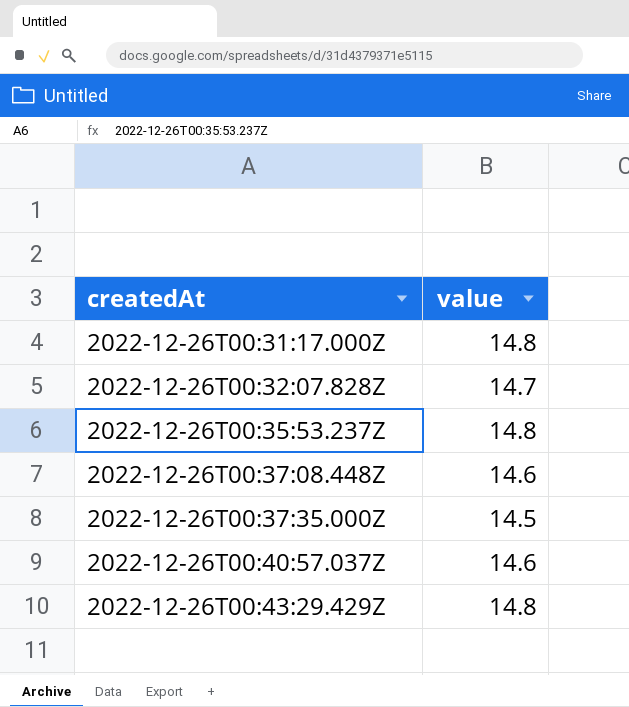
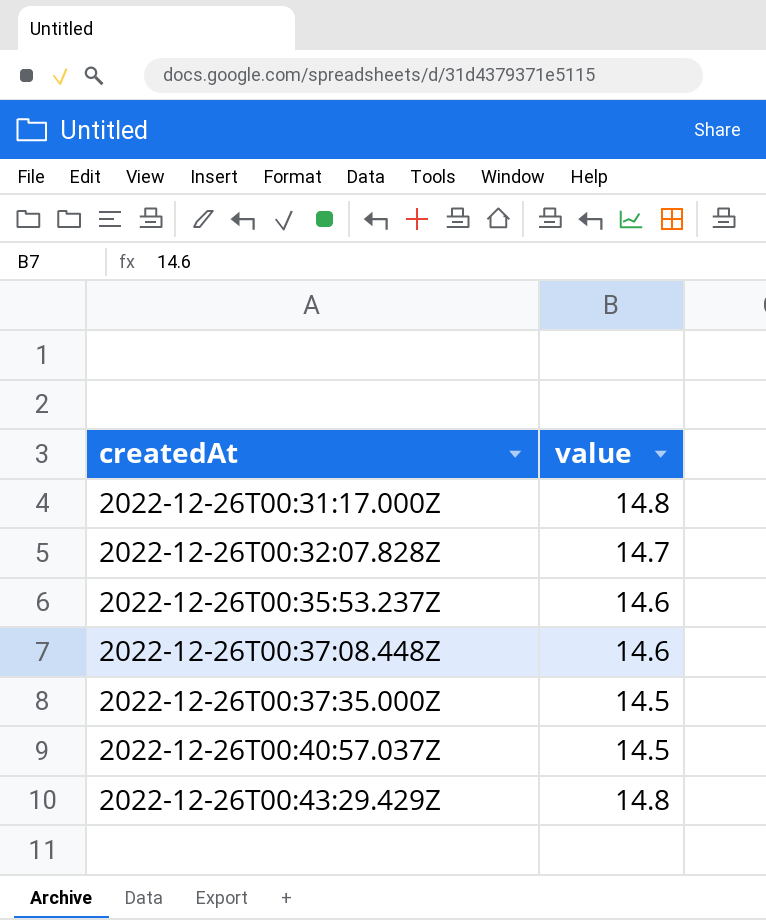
2022-12-26T00:35:53.237Z | value: 14.8 -> 14.6
2022-12-26T00:40:57.037Z | value: 14.6 -> 14.5

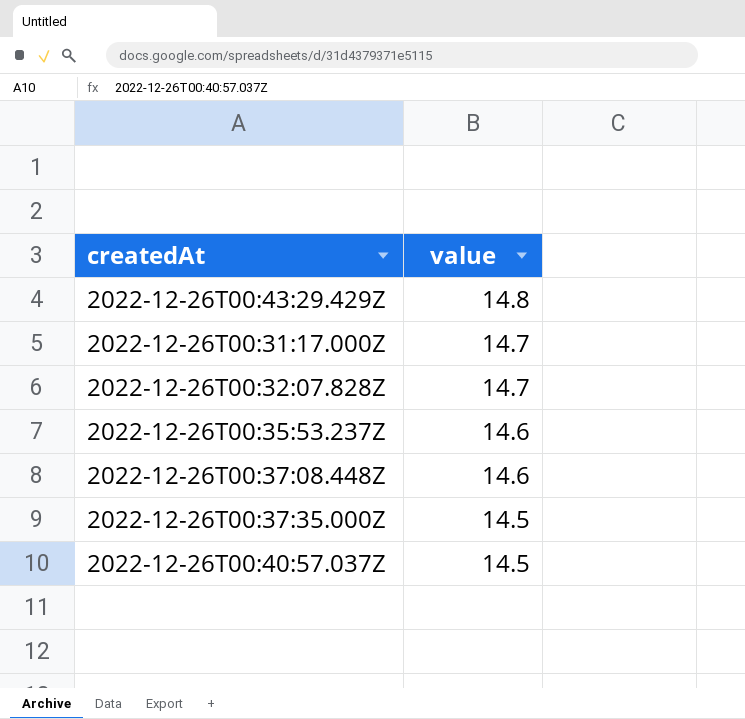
row order: createdAt ascending -> value descending
2022-12-26T00:31:17.000Z | value: 14.8 -> 14.7

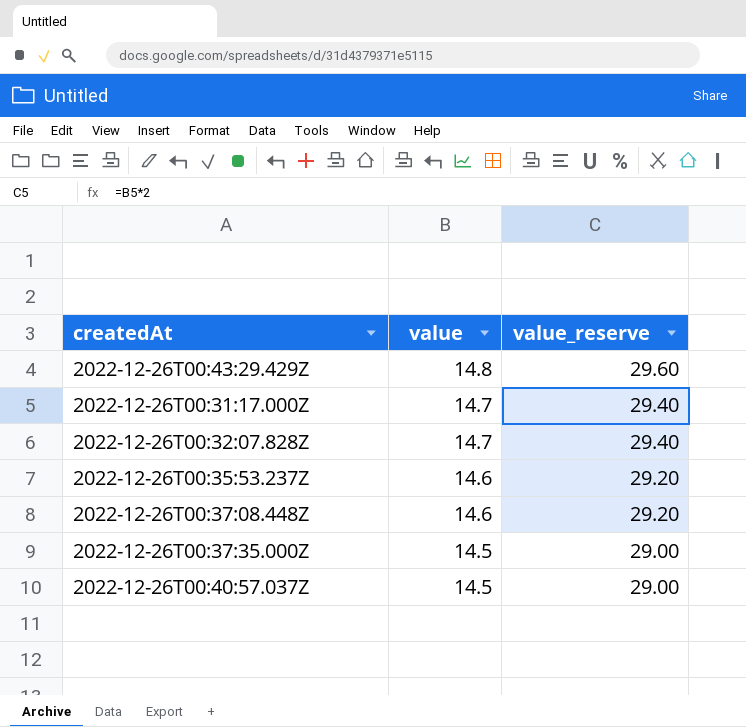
column value_reserve | formula: none -> [value] * 2

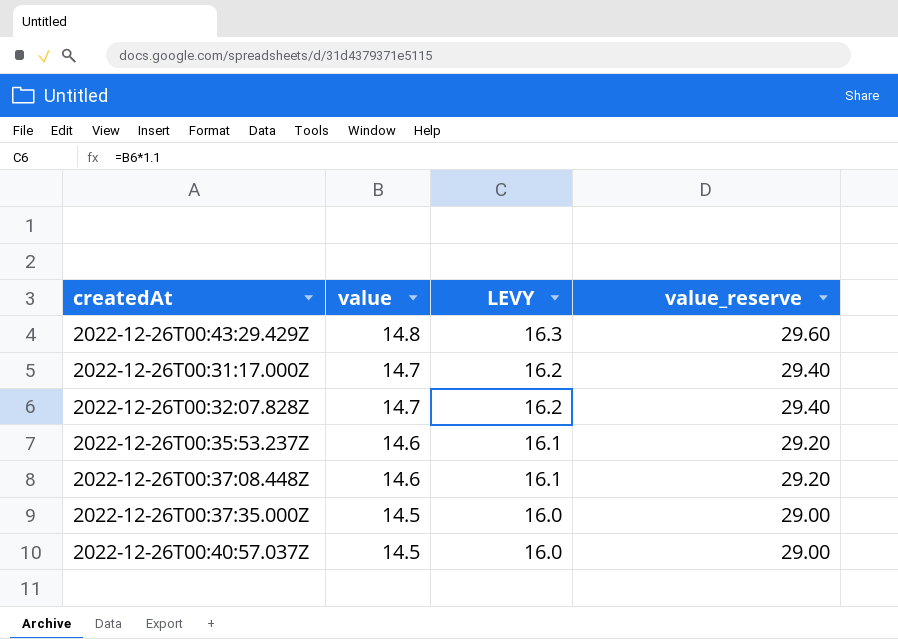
column LEVY | formula: none -> [value] * 1.1

